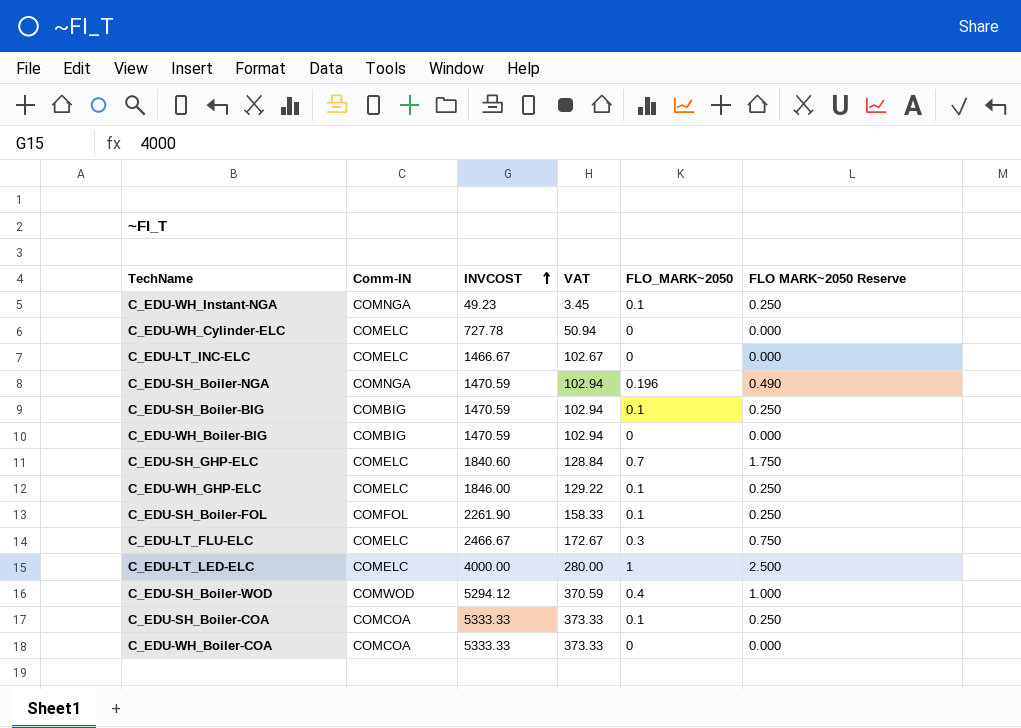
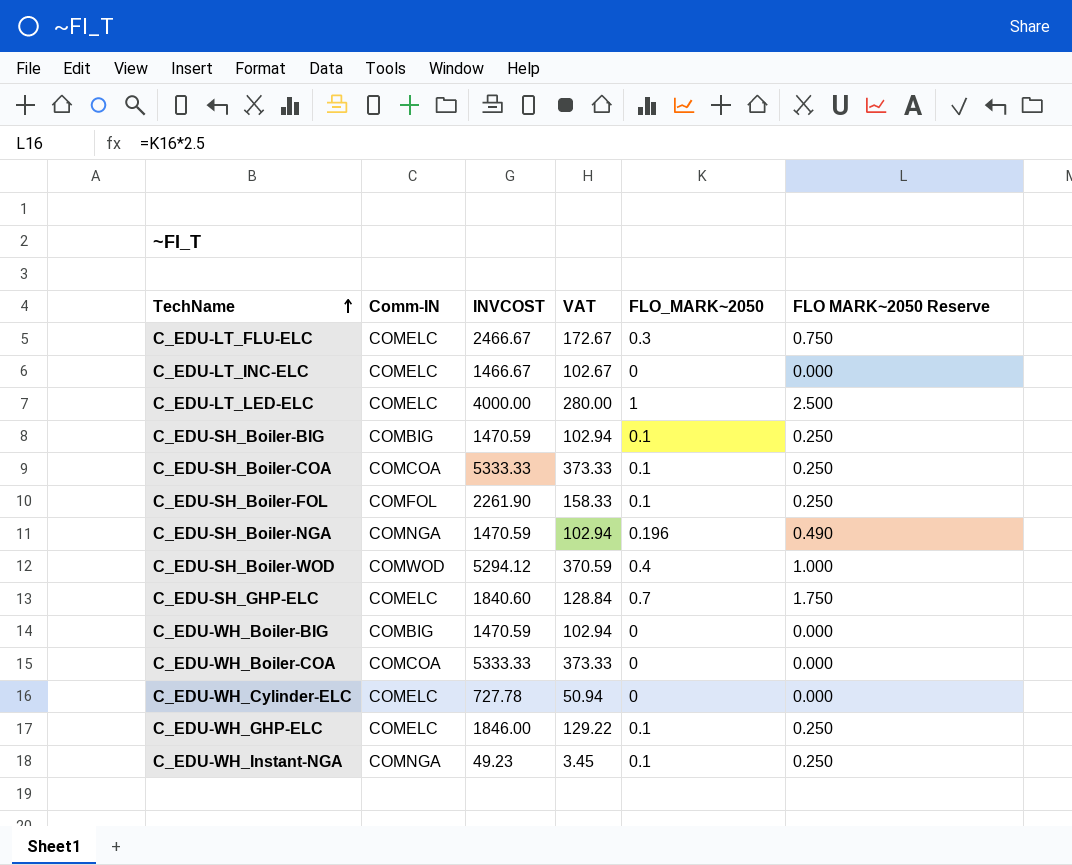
row order: INVCOST ascending -> TechName ascending

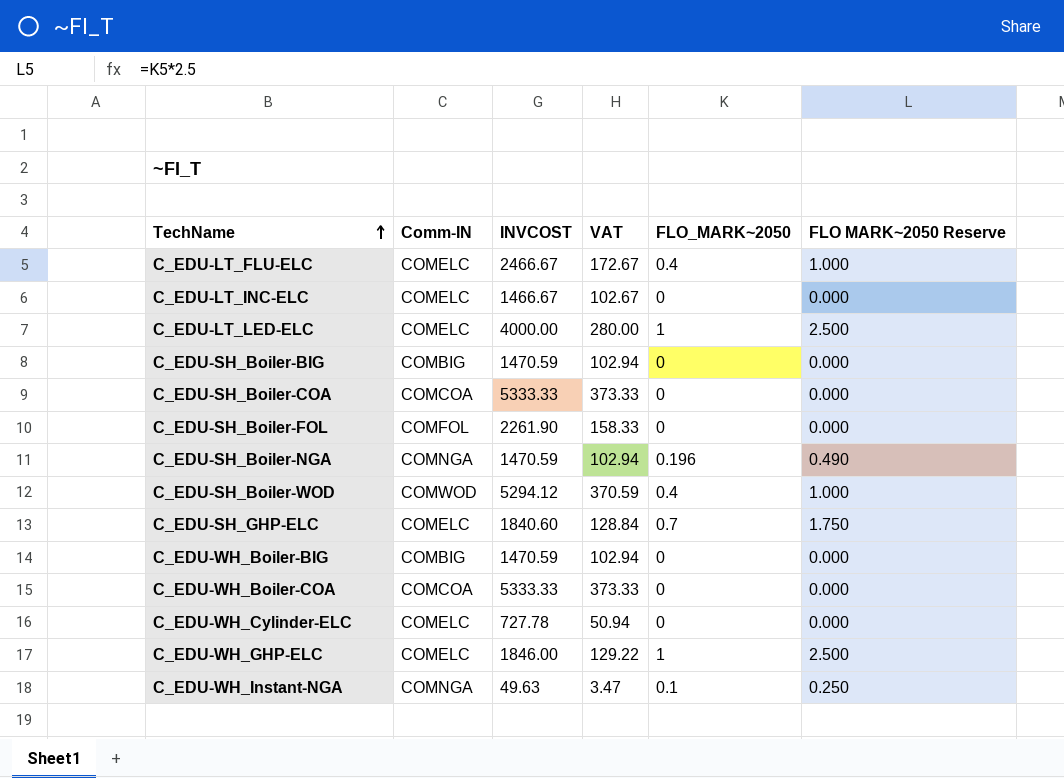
C_EDU-LT_FLU-ELC | FLO_MARK~2050: 0.3 -> 0.4
C_EDU-LT_FLU-ELC | FLO MARK~2050 Reserve: 0.750 -> 1.000
C_EDU-SH_Boiler-BIG | FLO_MARK~2050: 0.1 -> 0
C_EDU-SH_Boiler-BIG | FLO MARK~2050 Reserve: 0.250 -> 0.000
C_EDU-SH_Boiler-COA | FLO_MARK~2050: 0.1 -> 0
C_EDU-SH_Boiler-COA | FLO MARK~2050 Reserve: 0.250 -> 0.000
C_EDU-SH_Boiler-FOL | FLO_MARK~2050: 0.1 -> 0
C_EDU-SH_Boiler-FOL | FLO MARK~2050 Reserve: 0.250 -> 0.000
C_EDU-WH_GHP-ELC | FLO_MARK~2050: 0.1 -> 1
C_EDU-WH_GHP-ELC | FLO MARK~2050 Reserve: 0.250 -> 2.500
C_EDU-WH_Instant-NGA | INVCOST: 49.23 -> 49.63
C_EDU-WH_Instant-NGA | VAT: 3.45 -> 3.47

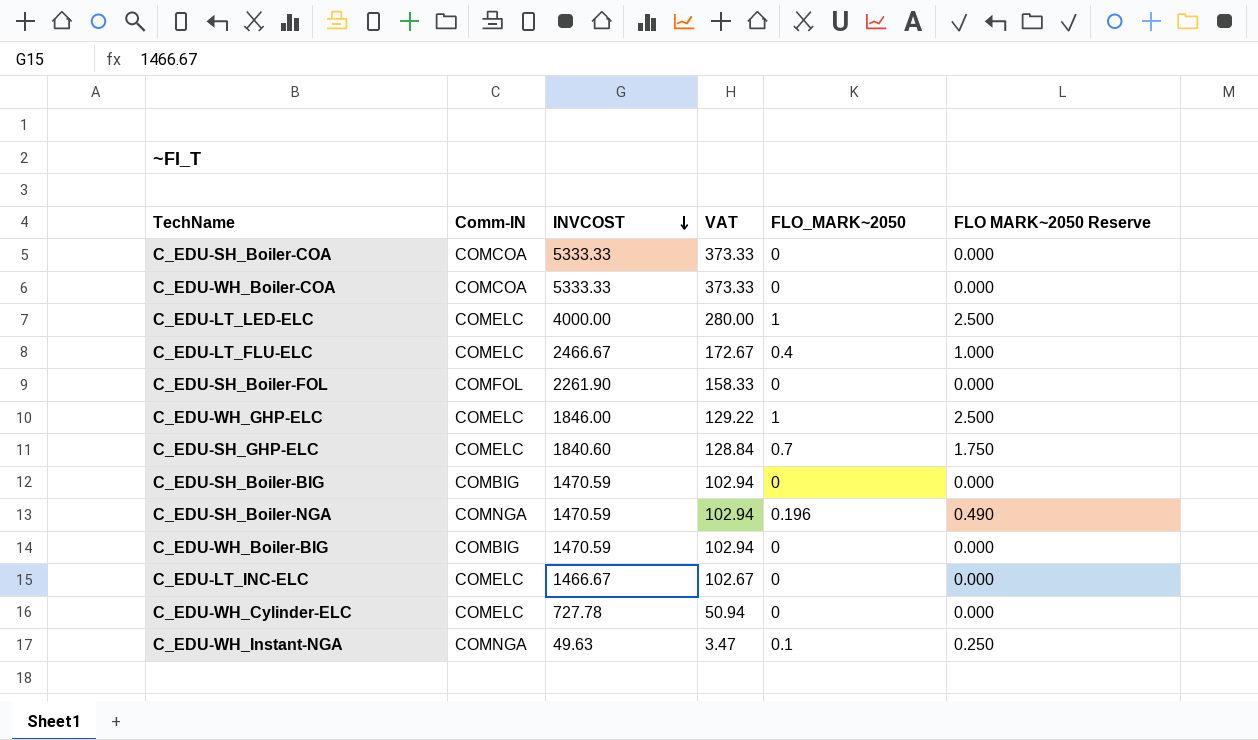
row order: TechName ascending -> INVCOST descending
row C_EDU-SH_Boiler-WOD: COMWOD | 5294.12 | 370.59 | 0.4 | 1.000 -> none

